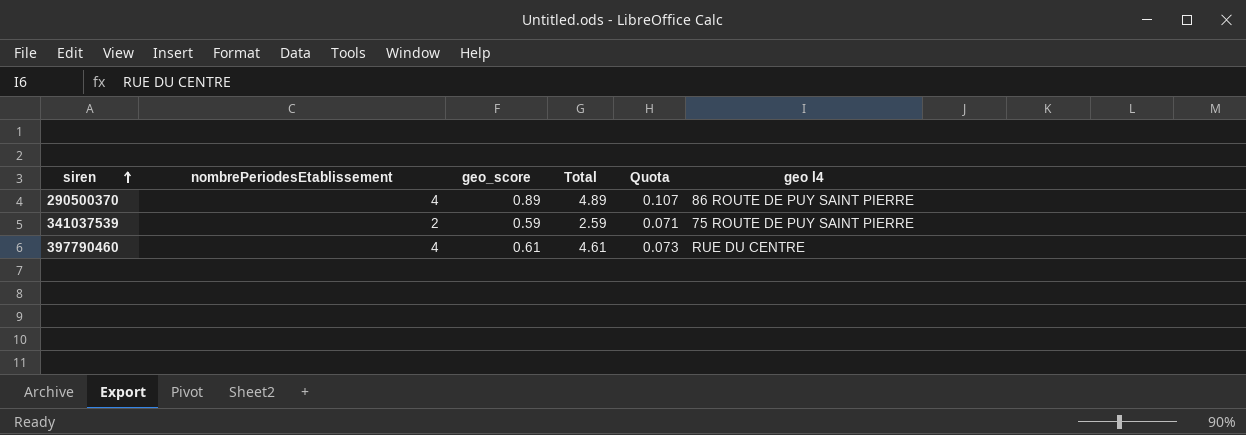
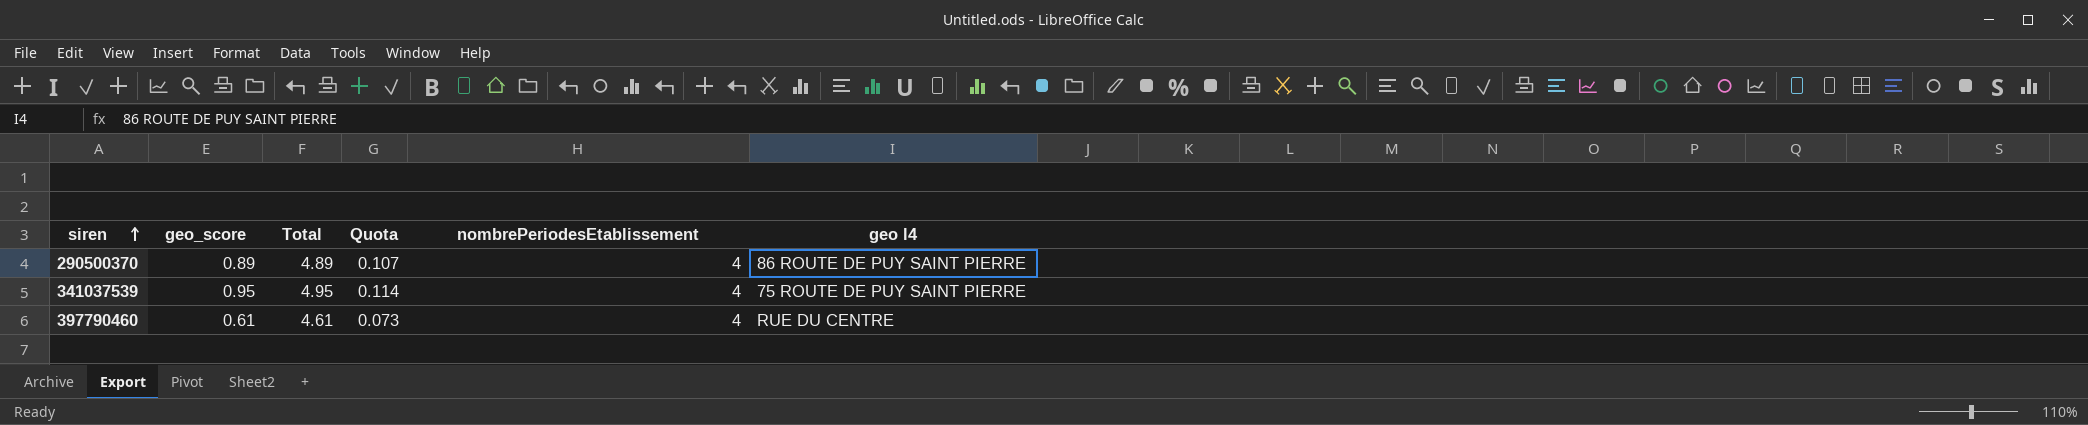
column nombrePeriodesEtablissement | position: 2 -> 5
341037539 | geo_score: 0.59 -> 0.95
341037539 | Total: 2.59 -> 4.95
341037539 | Quota: 0.071 -> 0.114
341037539 | nombrePeriodesEtablissement: 2 -> 4

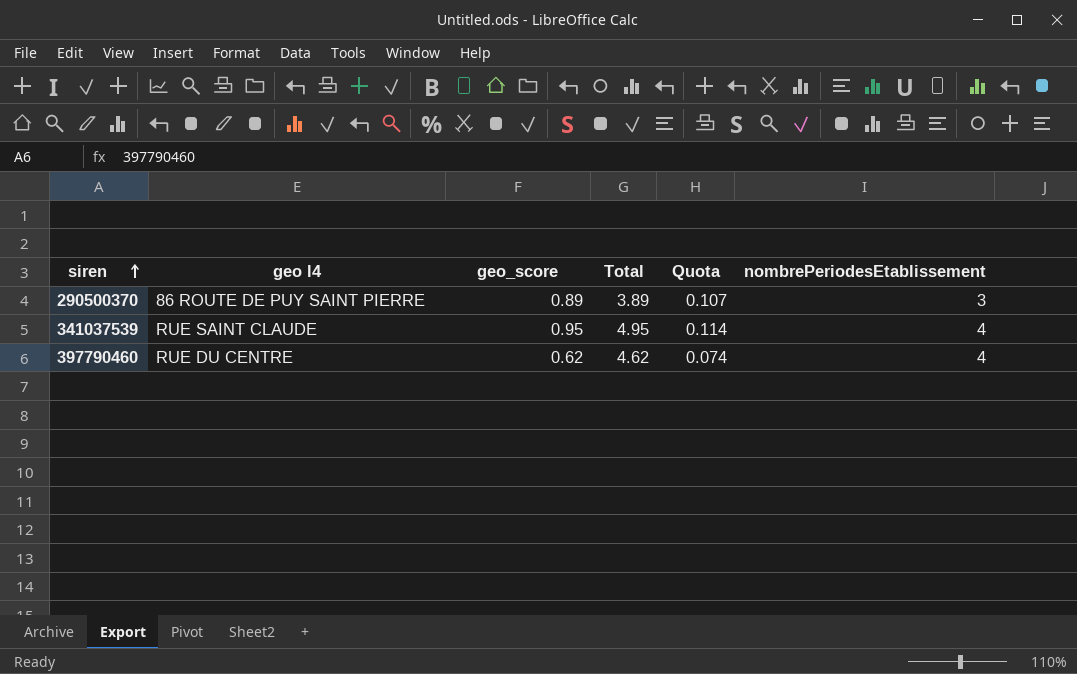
column geo l4 | position: 6 -> 2
290500370 | Total: 4.89 -> 3.89
290500370 | nombrePeriodesEtablissement: 4 -> 3
341037539 | geo l4: 75 ROUTE DE PUY SAINT PIERRE -> RUE SAINT CLAUDE
397790460 | geo_score: 0.61 -> 0.62
397790460 | Total: 4.61 -> 4.62
397790460 | Quota: 0.073 -> 0.074

